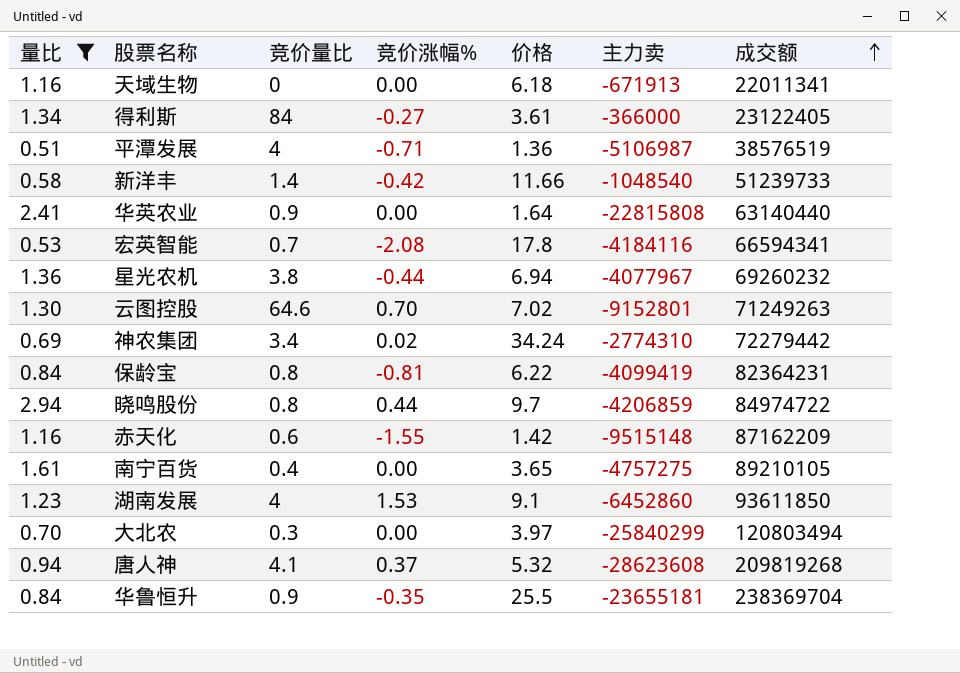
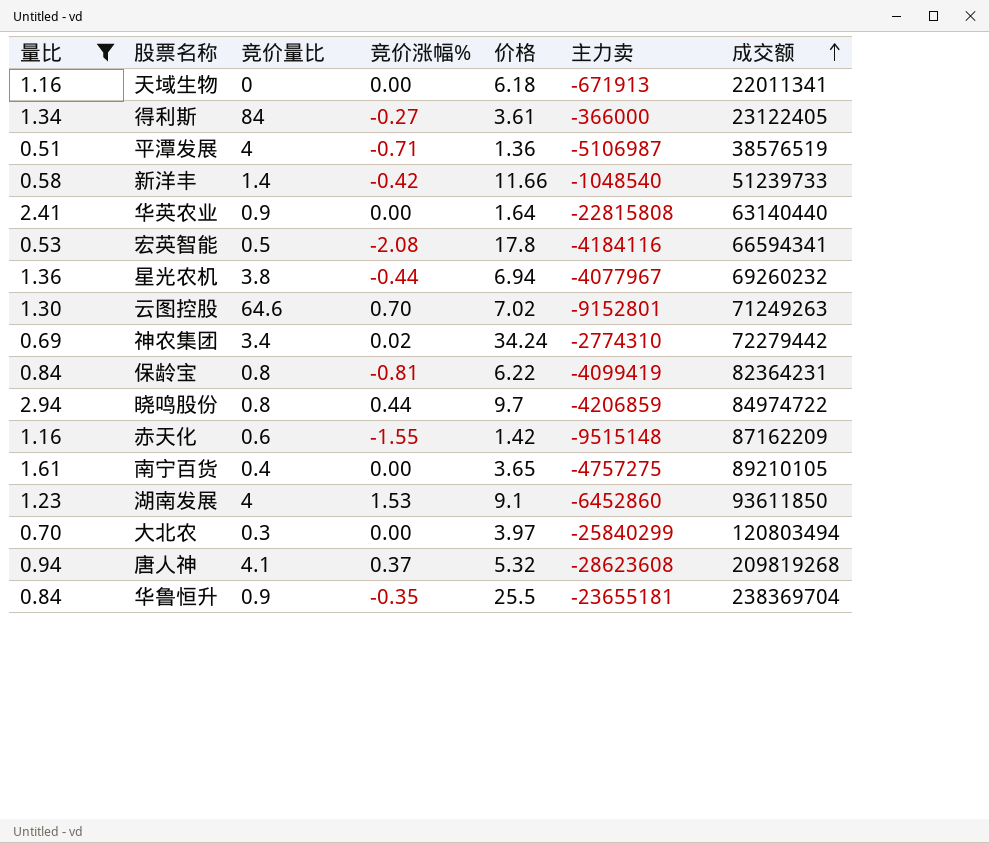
宏英智能 | 竞价量比: 0.7 -> 0.5

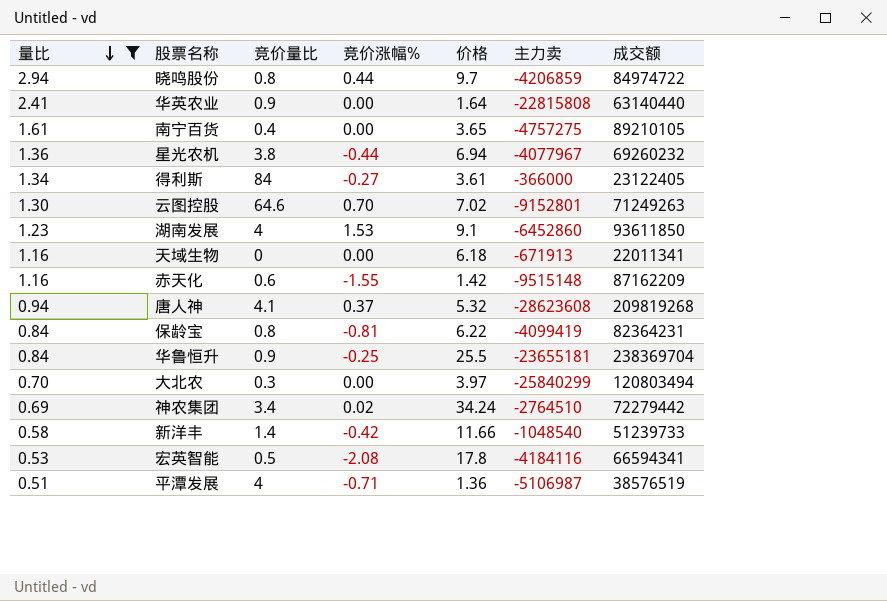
row order: 成交额 ascending -> 量比 descending
华鲁恒升 | 竞价涨幅%: -0.35 -> -0.25
神农集团 | 主力卖: -2774310 -> -2764510

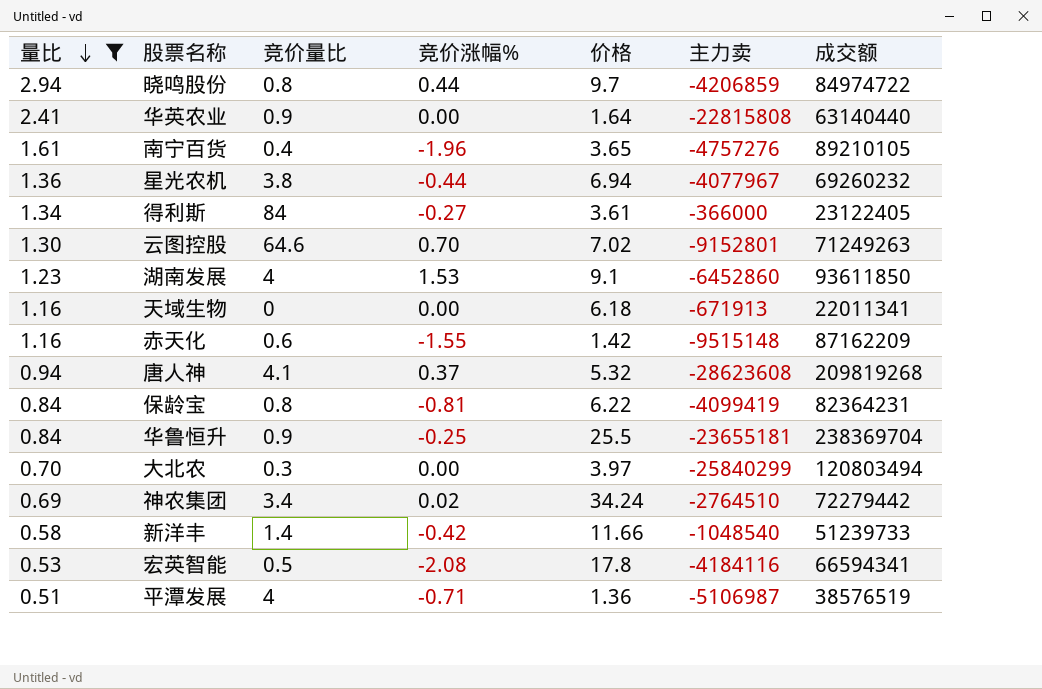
南宁百货 | 竞价涨幅%: 0.00 -> -1.96
南宁百货 | 主力卖: -4757275 -> -4757276

